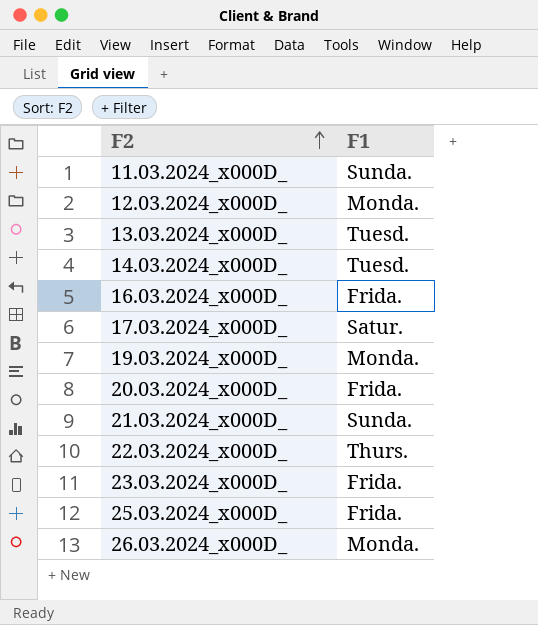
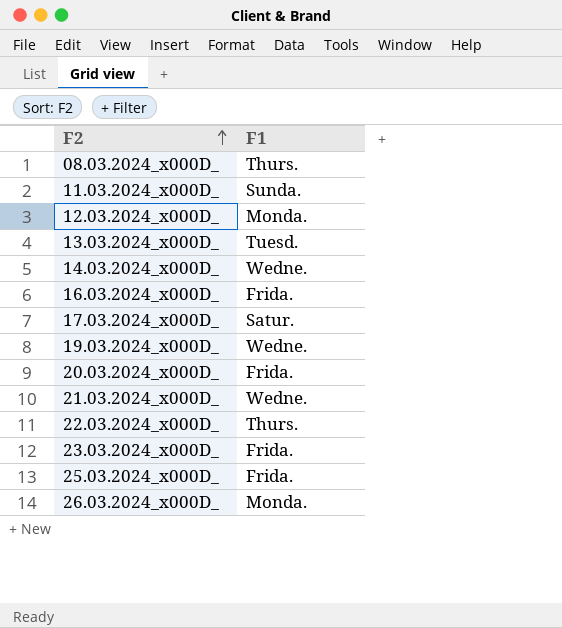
row 08.03.2024_x000D_: none -> Thurs.
14.03.2024_x000D_ | F1: Tuesd. -> Wedne.
19.03.2024_x000D_ | F1: Monda. -> Wedne.
21.03.2024_x000D_ | F1: Sunda. -> Wedne.

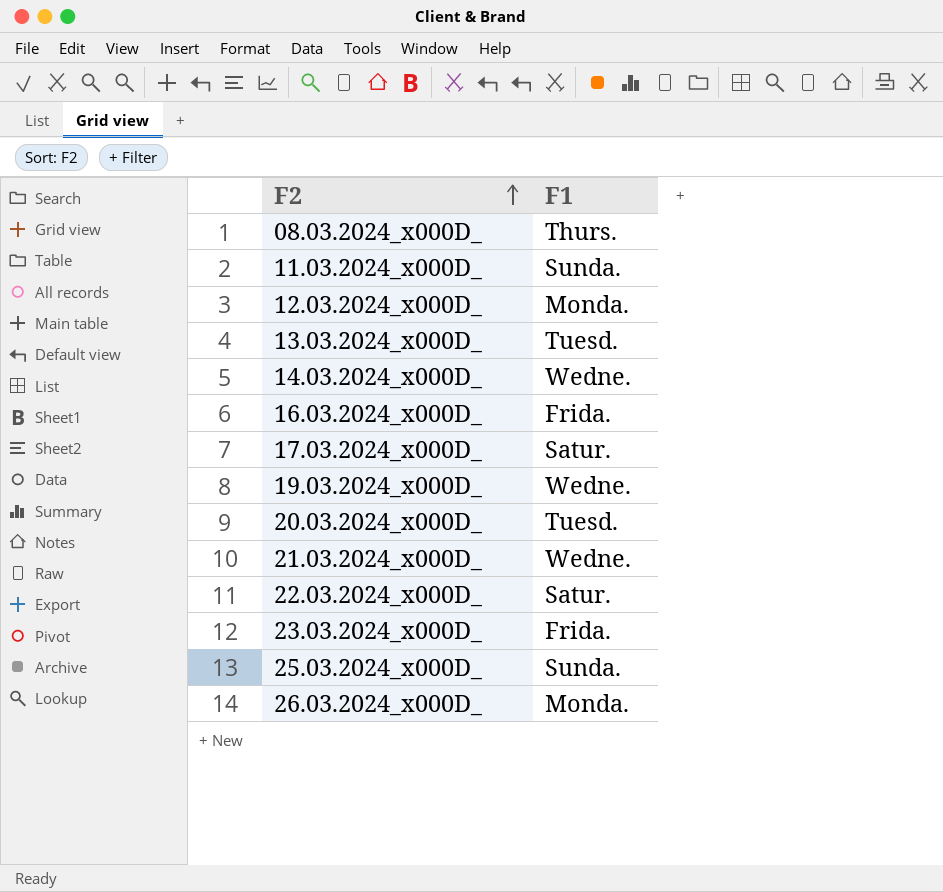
20.03.2024_x000D_ | F1: Frida. -> Tuesd.
22.03.2024_x000D_ | F1: Thurs. -> Satur.
25.03.2024_x000D_ | F1: Frida. -> Sunda.

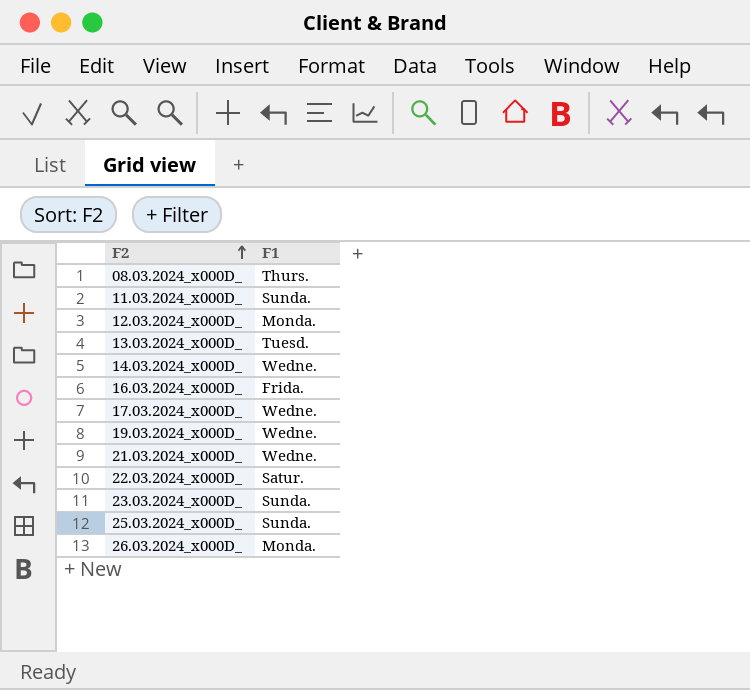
row 20.03.2024_x000D_: Tuesd. -> none
17.03.2024_x000D_ | F1: Satur. -> Wedne.
23.03.2024_x000D_ | F1: Frida. -> Sunda.

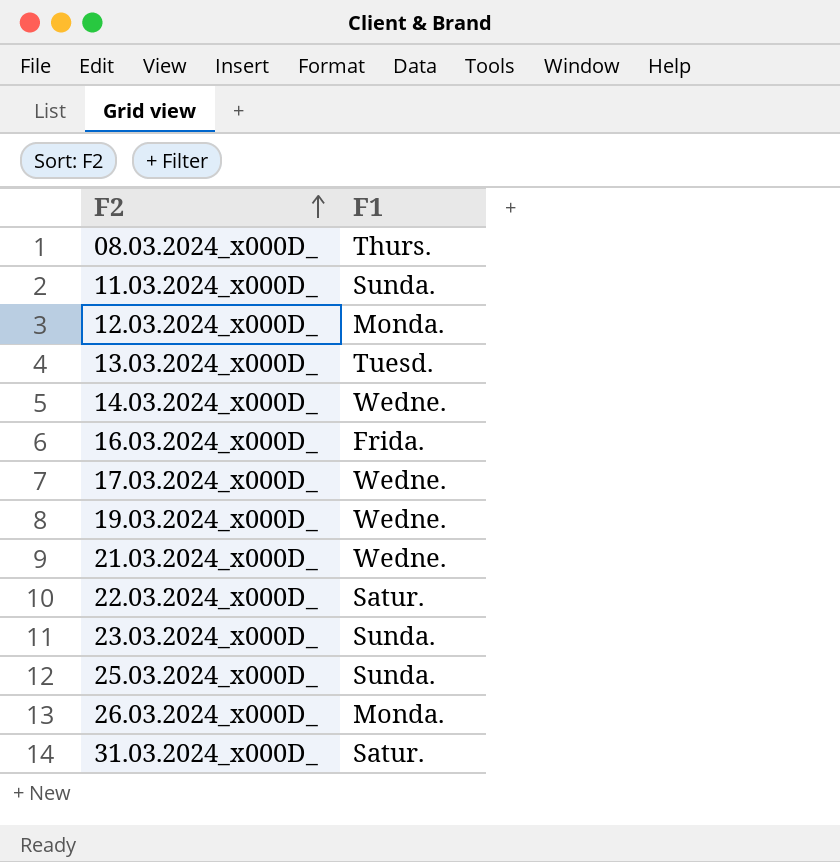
row 31.03.2024_x000D_: none -> Satur.

